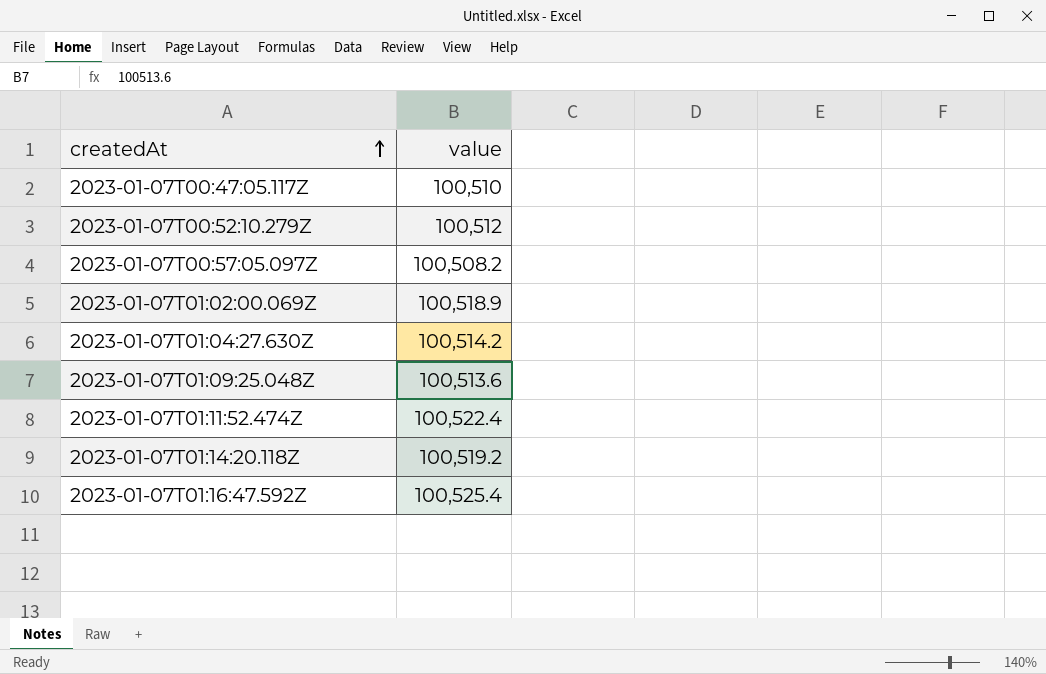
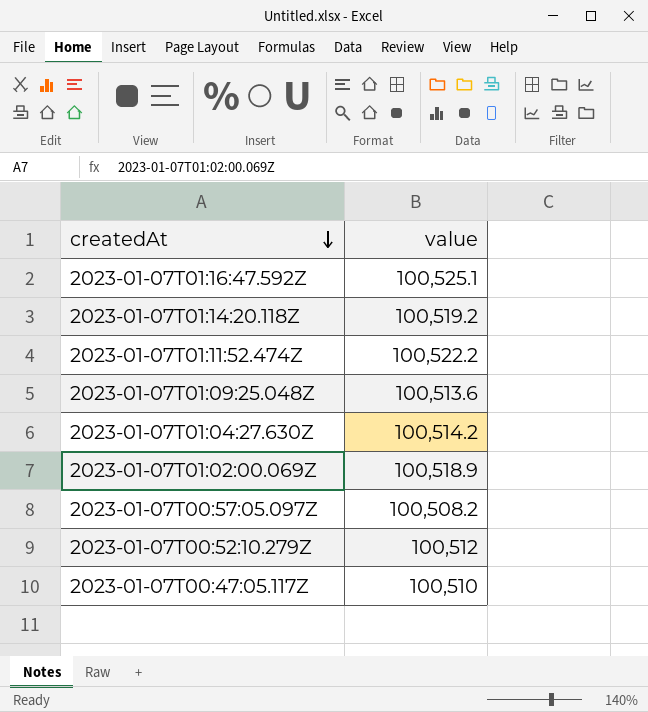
row order: createdAt ascending -> createdAt descending
2023-01-07T01:16:47.592Z | value: 100,525.4 -> 100,525.1
2023-01-07T01:11:52.474Z | value: 100,522.4 -> 100,522.2

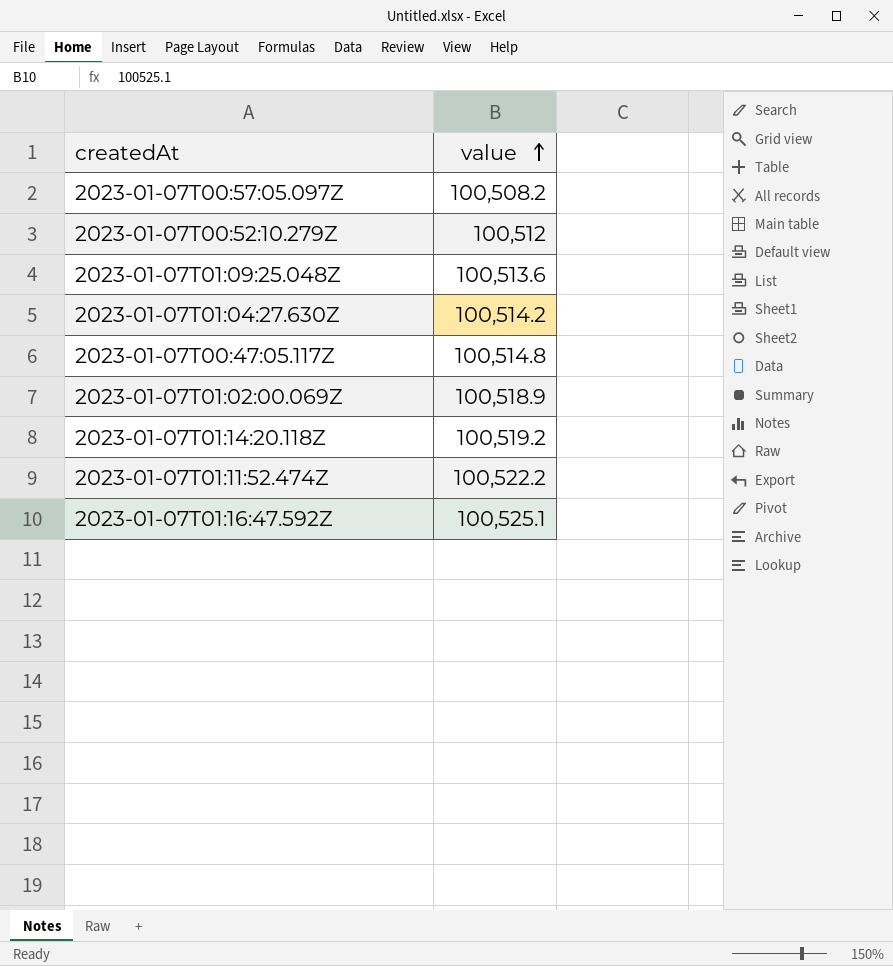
row order: createdAt descending -> value ascending
2023-01-07T00:47:05.117Z | value: 100,510 -> 100,514.8

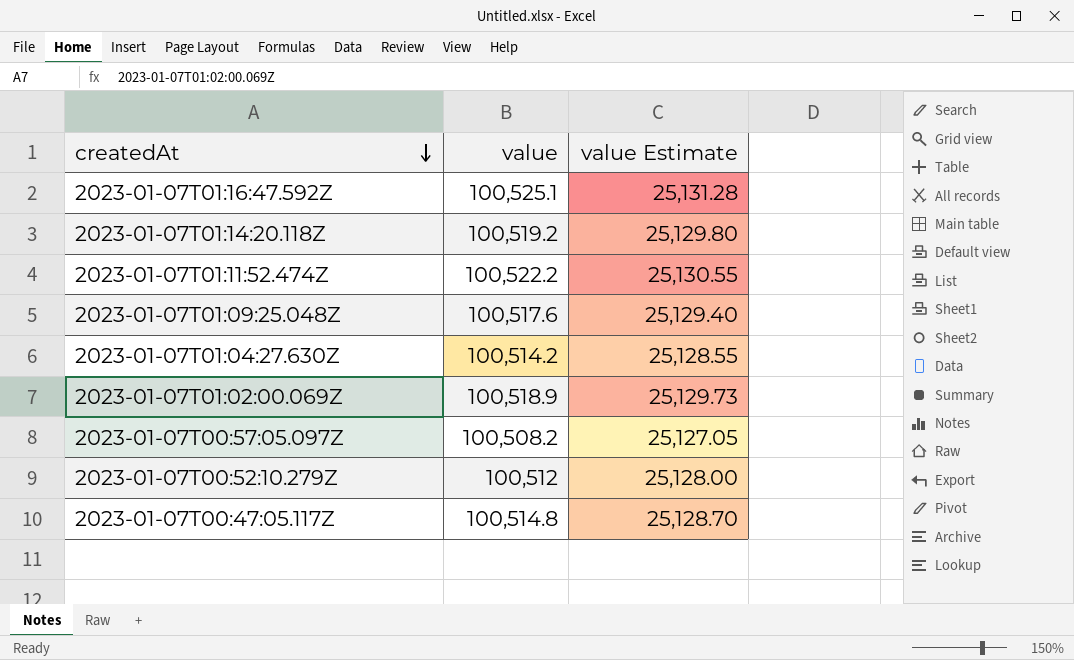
row order: value ascending -> createdAt descending
column value Estimate | formula: none -> [value] * 0.25
2023-01-07T01:09:25.048Z | value: 100,513.6 -> 100,517.6

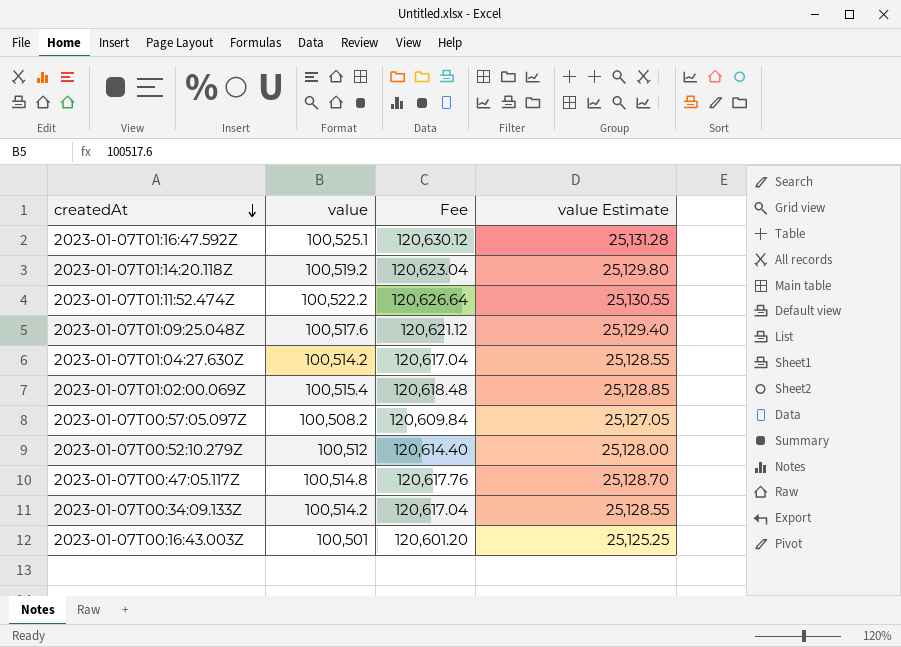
column Fee | formula: none -> [value] * 1.2
2023-01-07T01:02:00.069Z | value: 100,518.9 -> 100,515.4
2023-01-07T01:02:00.069Z | value Estimate: 25,129.73 -> 25,128.85
row 2023-01-07T00:34:09.133Z: none -> 100,514.2 | 120,617.04 | 25,128.55
row 2023-01-07T00:16:43.003Z: none -> 100,501 | 120,601.20 | 25,125.25

